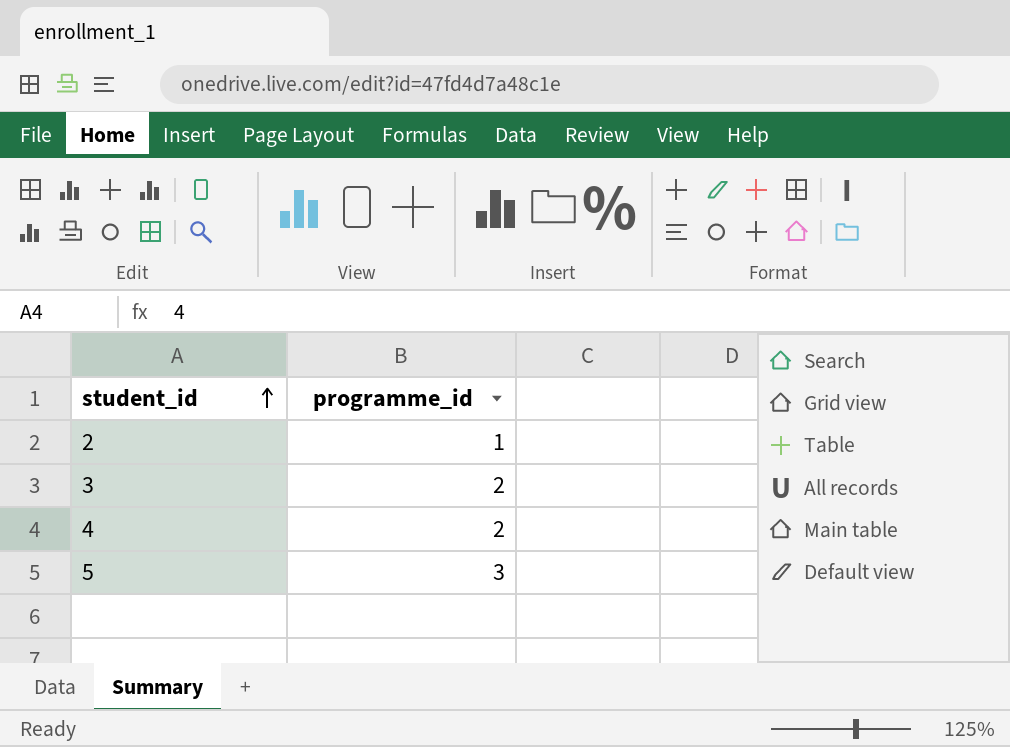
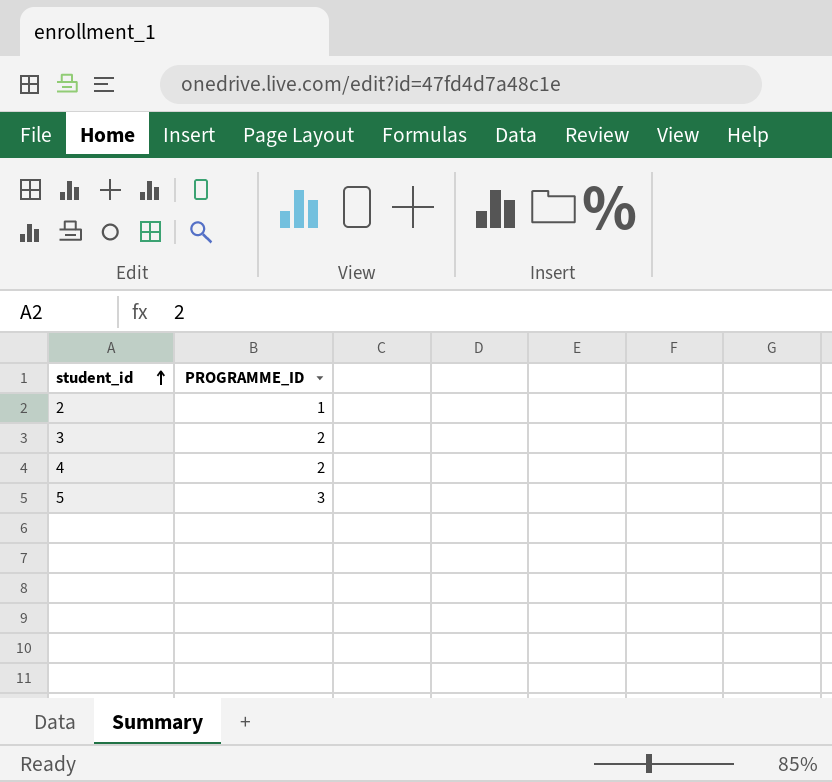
column name: programme_id -> PROGRAMME_ID

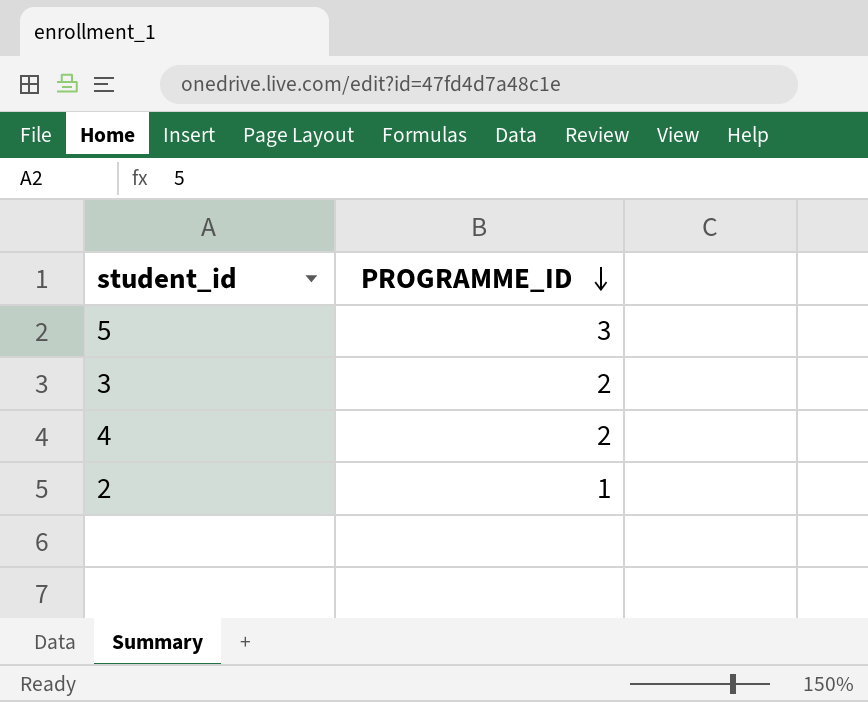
row order: student_id ascending -> PROGRAMME_ID descending

